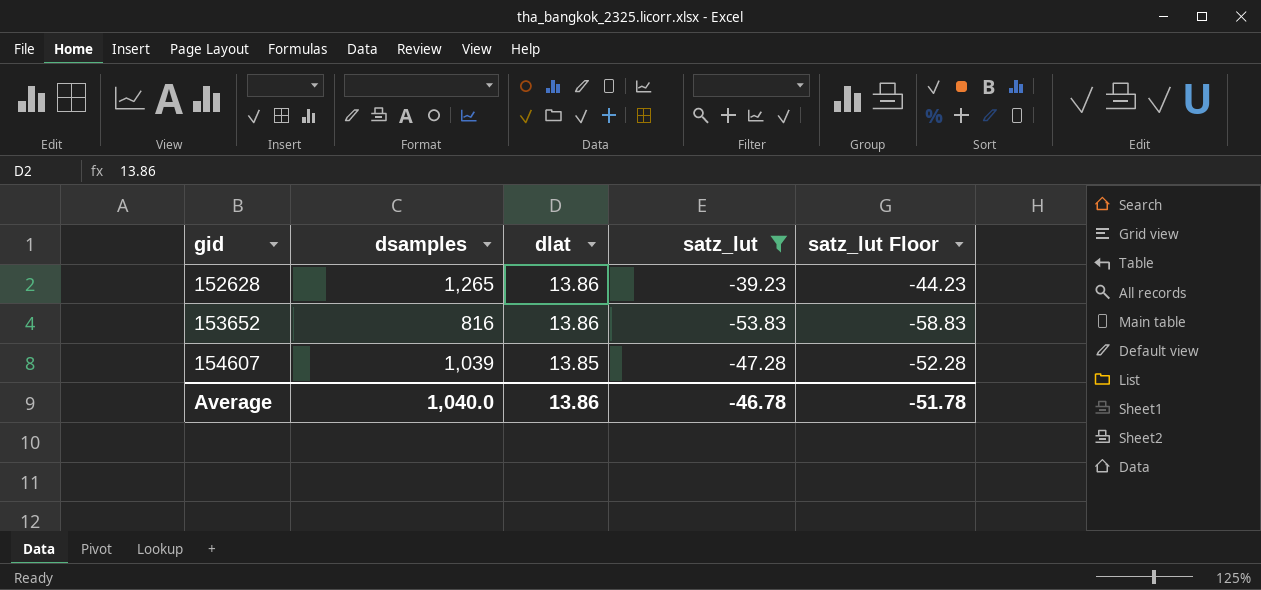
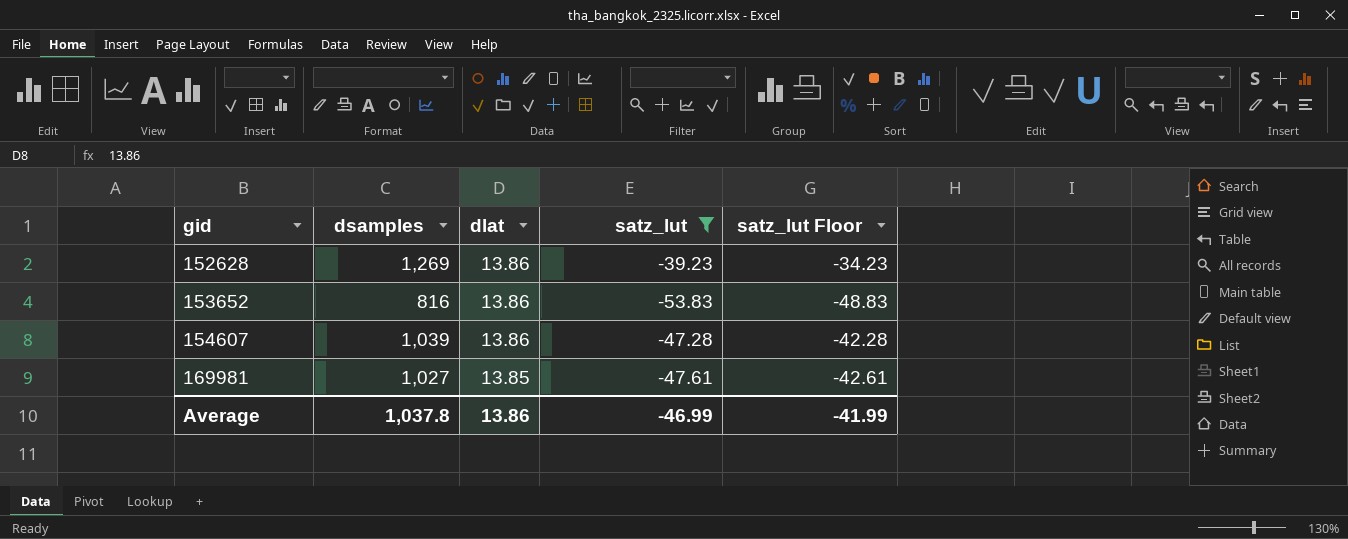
column satz_lut Floor | formula: [satz_lut] - 5 -> [satz_lut] + 5
152628 | dsamples: 1,265 -> 1,269
154607 | dlat: 13.85 -> 13.86
row 169981: none -> 1,027 | 13.85 | -47.61 | -42.61
Average | dsamples: 1,040.0 -> 1,037.8
Average | satz_lut: -46.78 -> -46.99
Average | satz_lut Floor: -51.78 -> -41.99

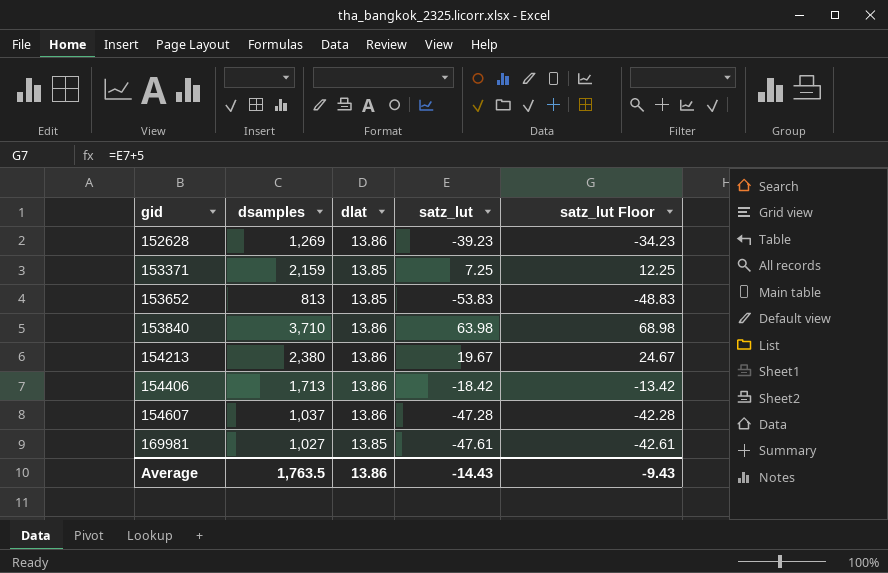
filter: satz_lut <= -39.23 -> none
153652 | dsamples: 816 -> 813
153652 | dlat: 13.86 -> 13.85
154607 | dsamples: 1,039 -> 1,037
Average | dsamples: 1,037.8 -> 1,763.5
Average | satz_lut: -46.99 -> -14.43
Average | satz_lut Floor: -41.99 -> -9.43

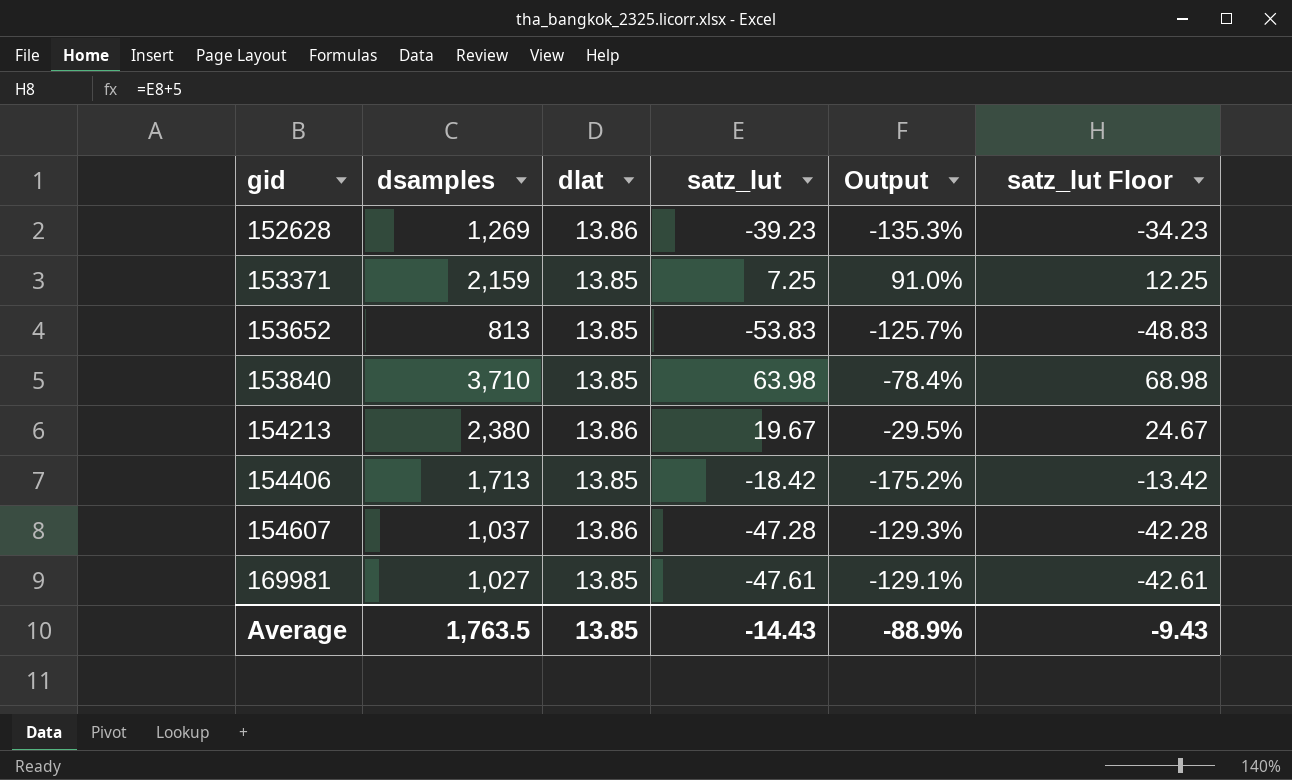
column Output | formula: none -> ([dlat] - [satz_lut]) / [satz_lut]
153840 | dlat: 13.86 -> 13.85
154406 | dlat: 13.86 -> 13.85
Average | dlat: 13.86 -> 13.85

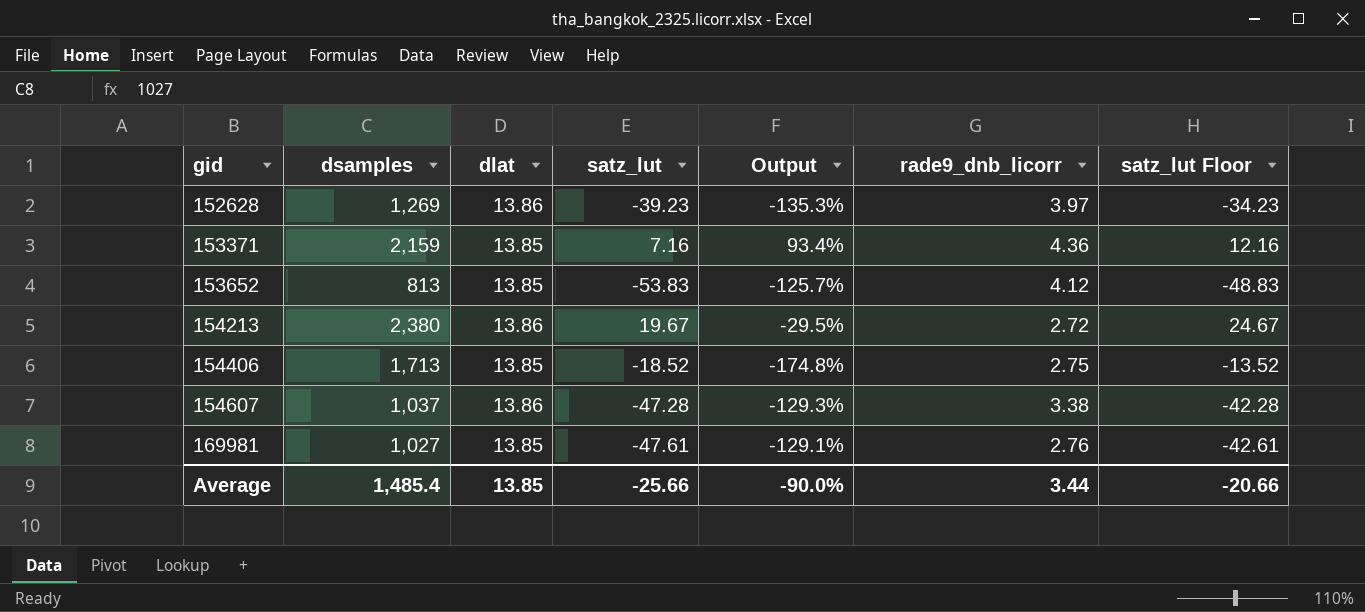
column rade9_dnb_licorr | position: none -> 6
row 153840: 3,710 | 13.85 | 63.98 | -78.4% | 68.98 -> none
153371 | satz_lut: 7.25 -> 7.16
153371 | Output: 91.0% -> 93.4%
153371 | satz_lut Floor: 12.25 -> 12.16
154406 | satz_lut: -18.42 -> -18.52
154406 | Output: -175.2% -> -174.8%
154406 | satz_lut Floor: -13.42 -> -13.52
Average | dsamples: 1,763.5 -> 1,485.4
Average | satz_lut: -14.43 -> -25.66
Average | Output: -88.9% -> -90.0%
Average | satz_lut Floor: -9.43 -> -20.66

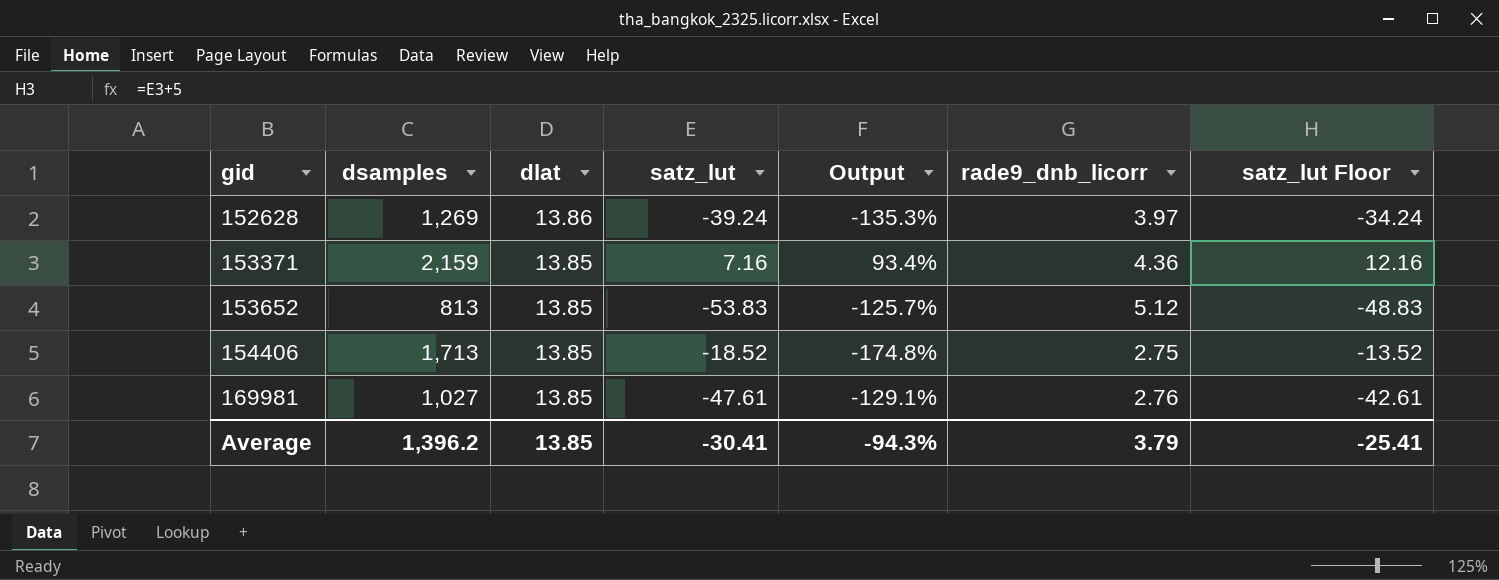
row 154213: 2,380 | 13.86 | 19.67 | -29.5% | 2.72 | 24.67 -> none
row 154607: 1,037 | 13.86 | -47.28 | -129.3% | 3.38 | -42.28 -> none
152628 | satz_lut: -39.23 -> -39.24
152628 | satz_lut Floor: -34.23 -> -34.24
153652 | rade9_dnb_licorr: 4.12 -> 5.12
Average | dsamples: 1,485.4 -> 1,396.2
Average | satz_lut: -25.66 -> -30.41
Average | Output: -90.0% -> -94.3%
Average | rade9_dnb_licorr: 3.44 -> 3.79
Average | satz_lut Floor: -20.66 -> -25.41

